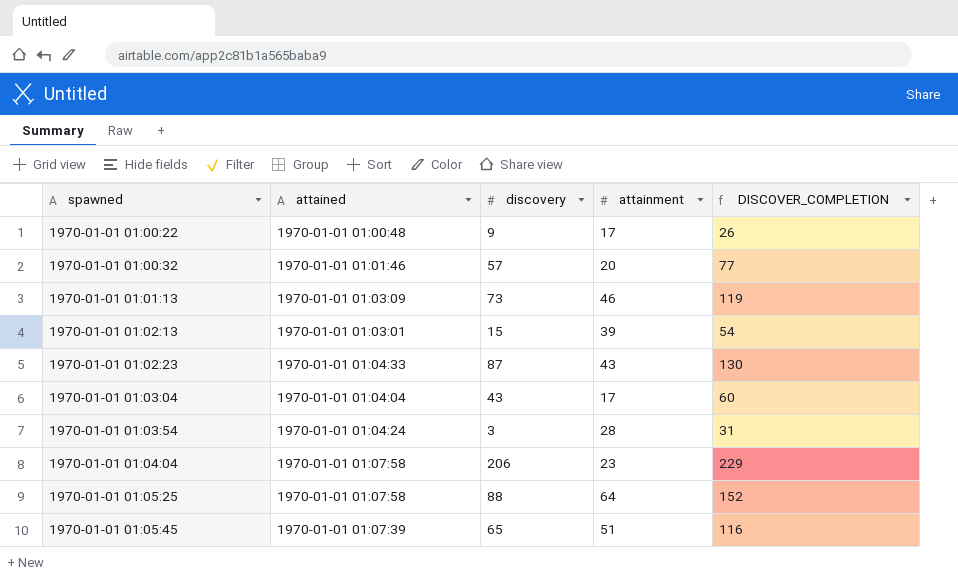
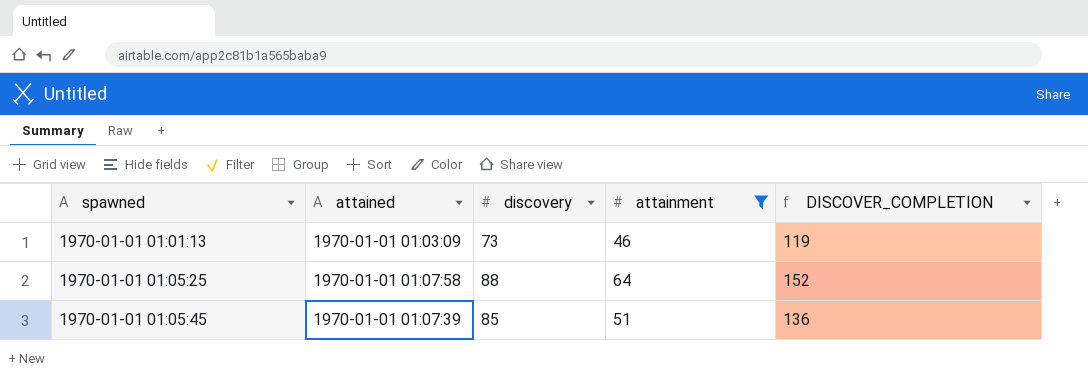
filter: none -> attainment >= 46
1970-01-01 01:05:45 | discovery: 65 -> 85
1970-01-01 01:05:45 | DISCOVER_COMPLETION: 116 -> 136

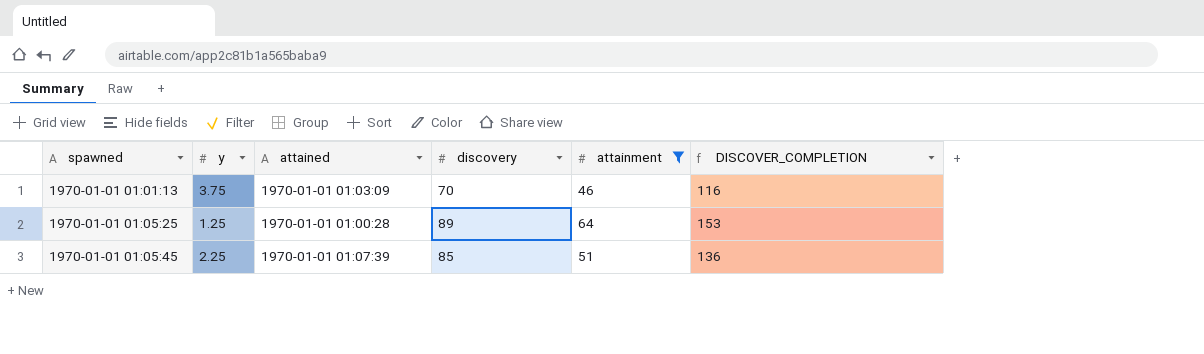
column y | position: none -> 2
1970-01-01 01:01:13 | discovery: 73 -> 70
1970-01-01 01:01:13 | DISCOVER_COMPLETION: 119 -> 116
1970-01-01 01:05:25 | attained: 1970-01-01 01:07:58 -> 1970-01-01 01:00:28
1970-01-01 01:05:25 | discovery: 88 -> 89
1970-01-01 01:05:25 | DISCOVER_COMPLETION: 152 -> 153

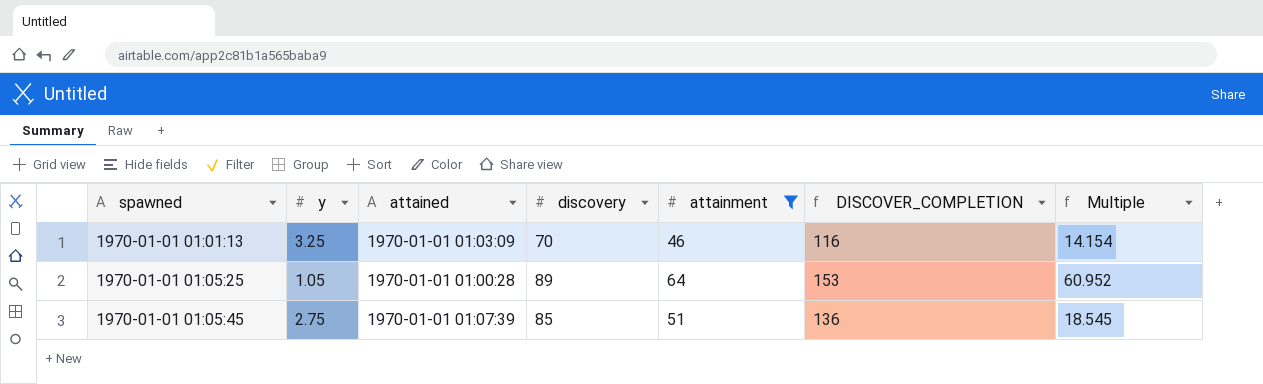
column Multiple | formula: none -> [attainment] / [y]
1970-01-01 01:01:13 | y: 3.75 -> 3.25
1970-01-01 01:05:25 | y: 1.25 -> 1.05
1970-01-01 01:05:45 | y: 2.25 -> 2.75

